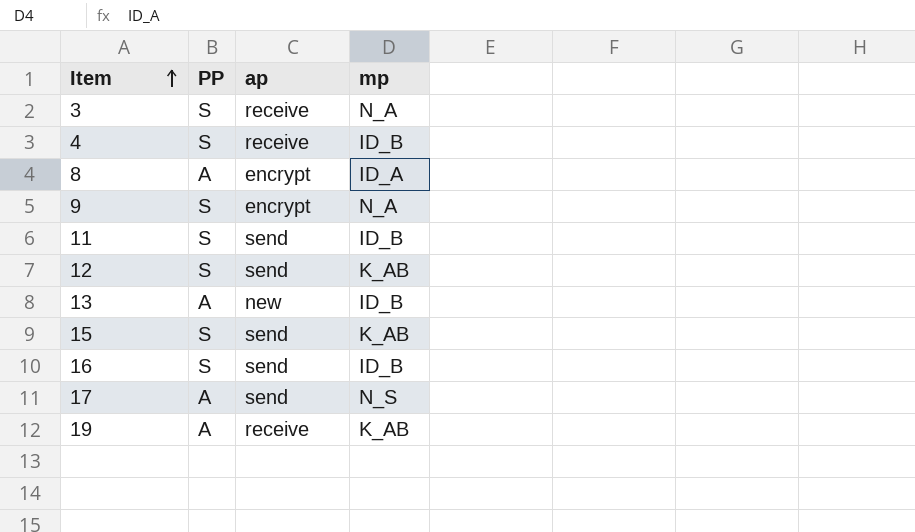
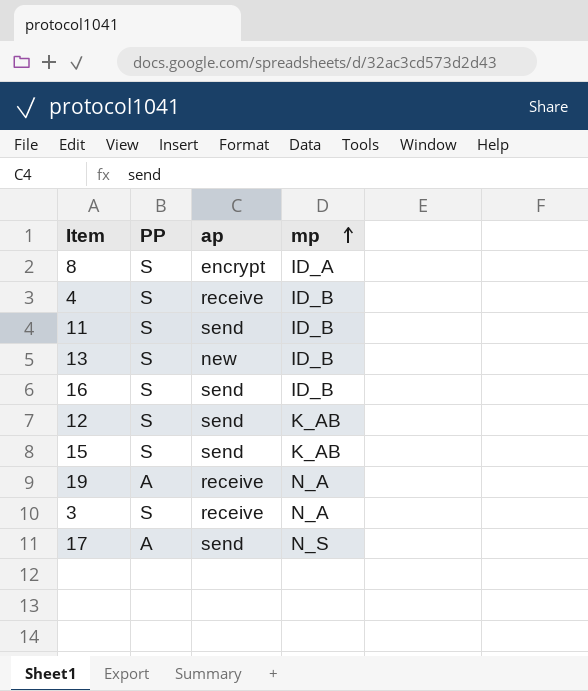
row order: Item ascending -> mp ascending
row 9: S | encrypt | N_A -> none
8 | PP: A -> S
13 | PP: A -> S
19 | mp: K_AB -> N_A

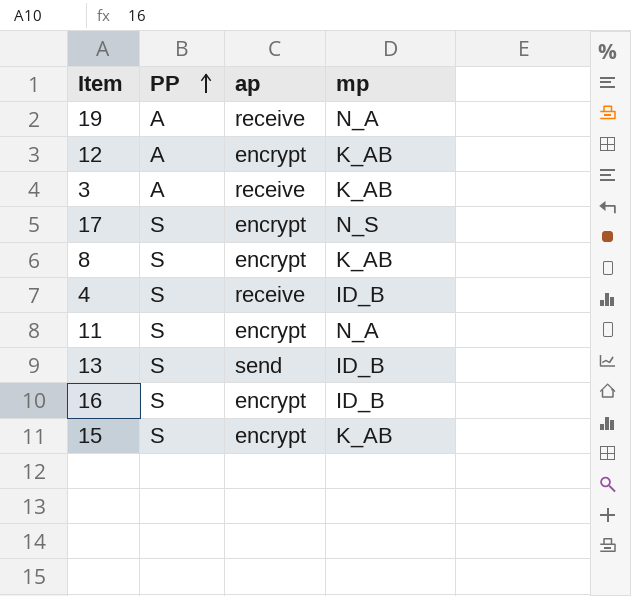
row order: mp ascending -> PP ascending
12 | PP: S -> A
12 | ap: send -> encrypt
3 | PP: S -> A
3 | mp: N_A -> K_AB
17 | PP: A -> S
17 | ap: send -> encrypt
8 | mp: ID_A -> K_AB
11 | ap: send -> encrypt
11 | mp: ID_B -> N_A
13 | ap: new -> send
16 | ap: send -> encrypt
15 | ap: send -> encrypt

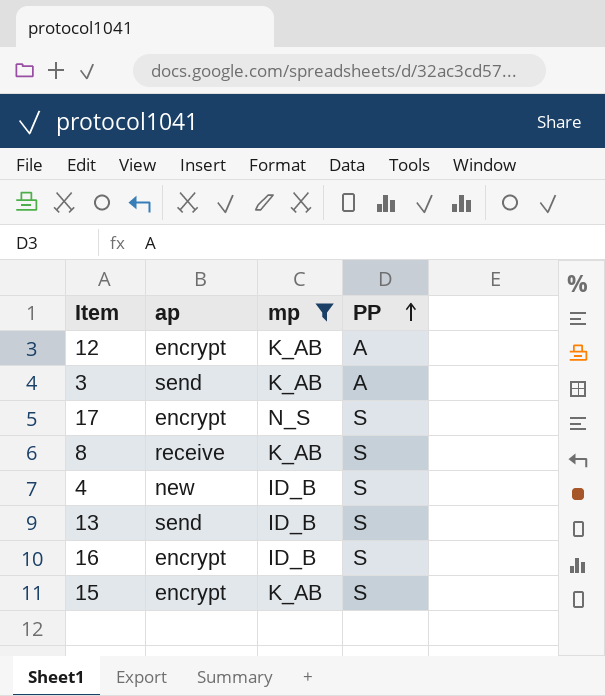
filter: none -> mp != N_A
column PP | position: 2 -> 4
3 | ap: receive -> send
8 | ap: encrypt -> receive
4 | ap: receive -> new

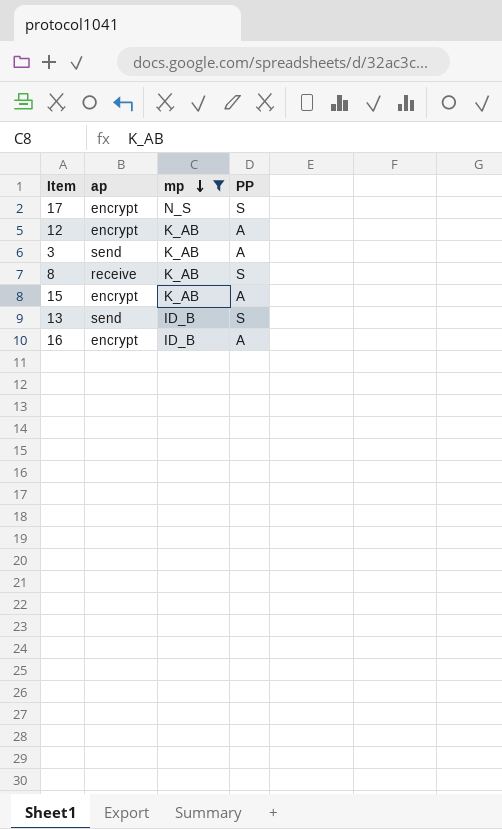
row order: PP ascending -> mp descending
row 4: new | ID_B | S -> none
15 | PP: S -> A
16 | PP: S -> A

